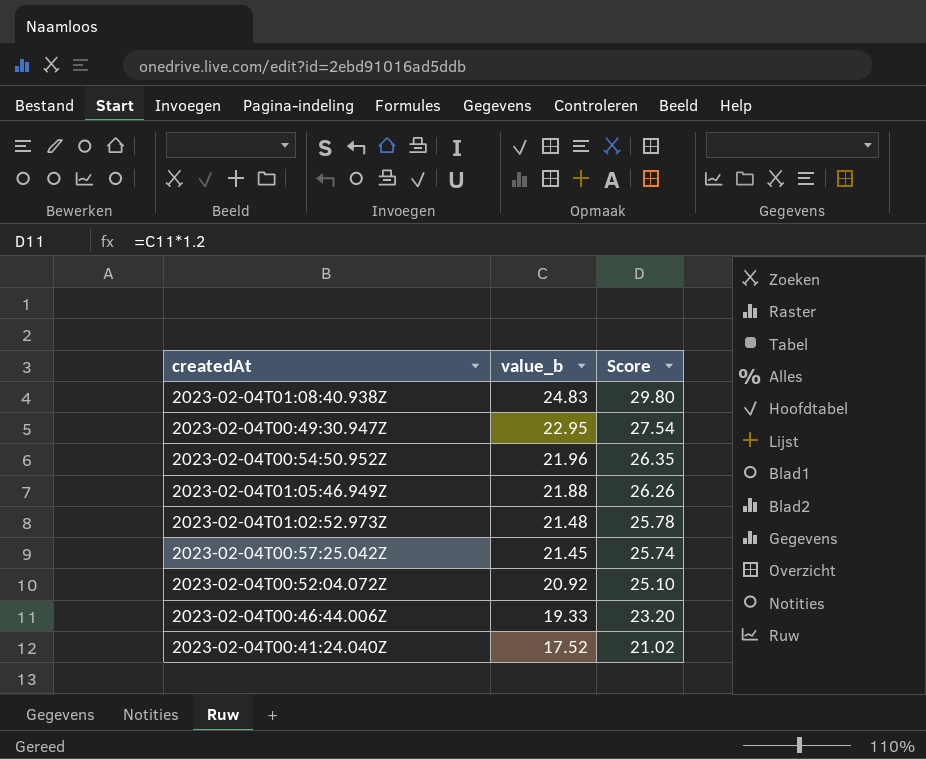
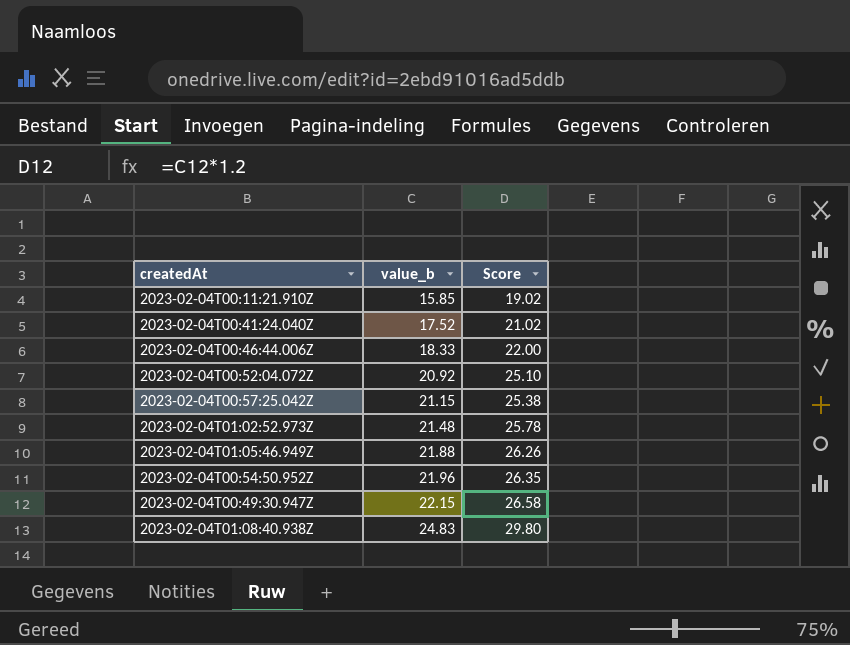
row order: value_b descending -> value_b ascending
row 2023-02-04T00:11:21.910Z: none -> 15.85 | 19.02
2023-02-04T00:46:44.006Z | value_b: 19.33 -> 18.33
2023-02-04T00:46:44.006Z | Score: 23.20 -> 22.00
2023-02-04T00:57:25.042Z | value_b: 21.45 -> 21.15
2023-02-04T00:57:25.042Z | Score: 25.74 -> 25.38
2023-02-04T00:49:30.947Z | value_b: 22.95 -> 22.15
2023-02-04T00:49:30.947Z | Score: 27.54 -> 26.58

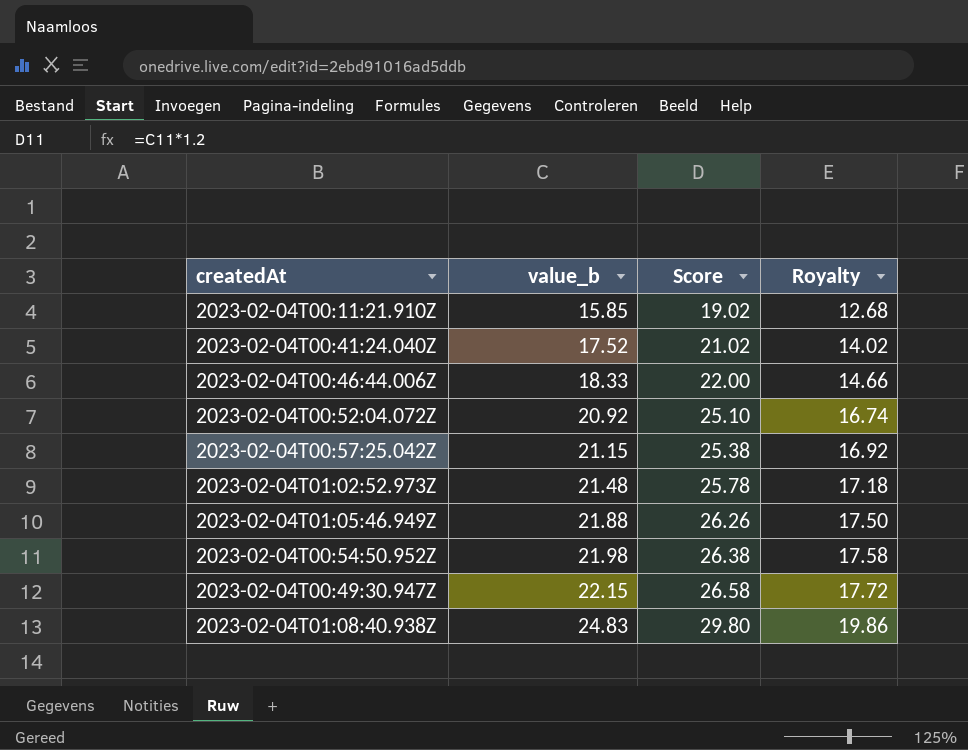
column Royalty | formula: none -> [value_b] * 0.8
2023-02-04T00:54:50.952Z | value_b: 21.96 -> 21.98
2023-02-04T00:54:50.952Z | Score: 26.35 -> 26.38

